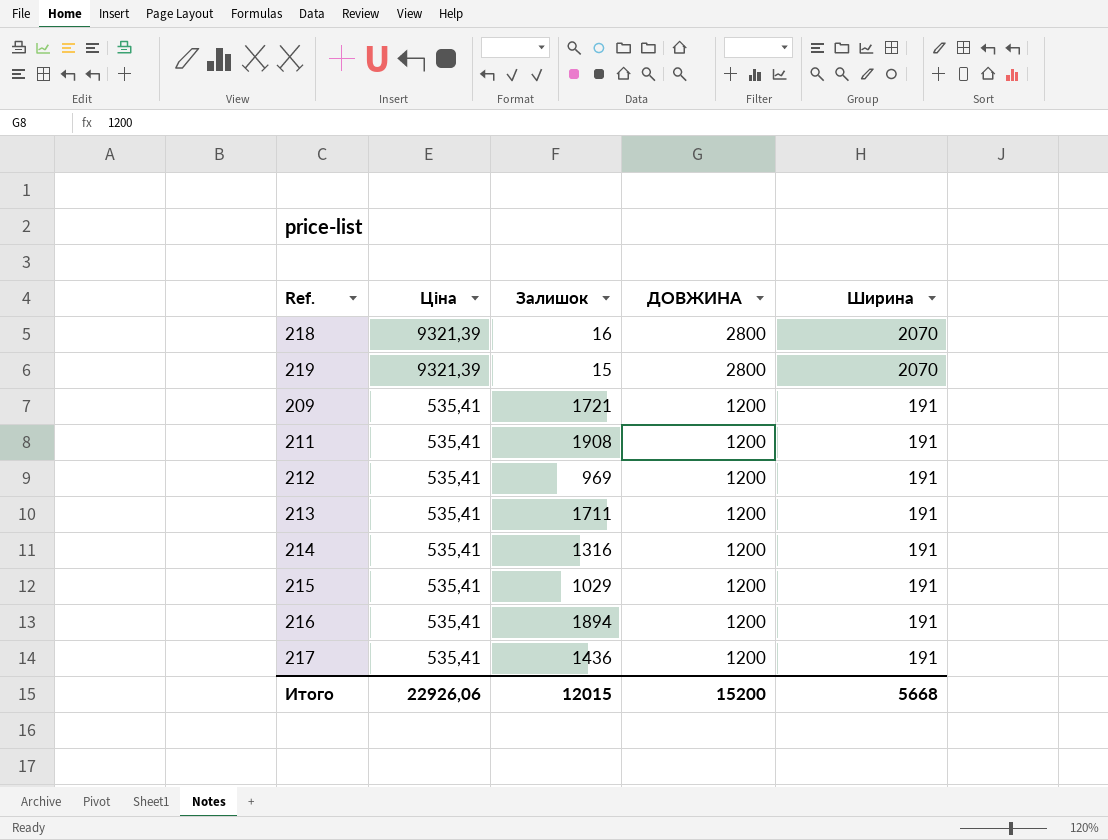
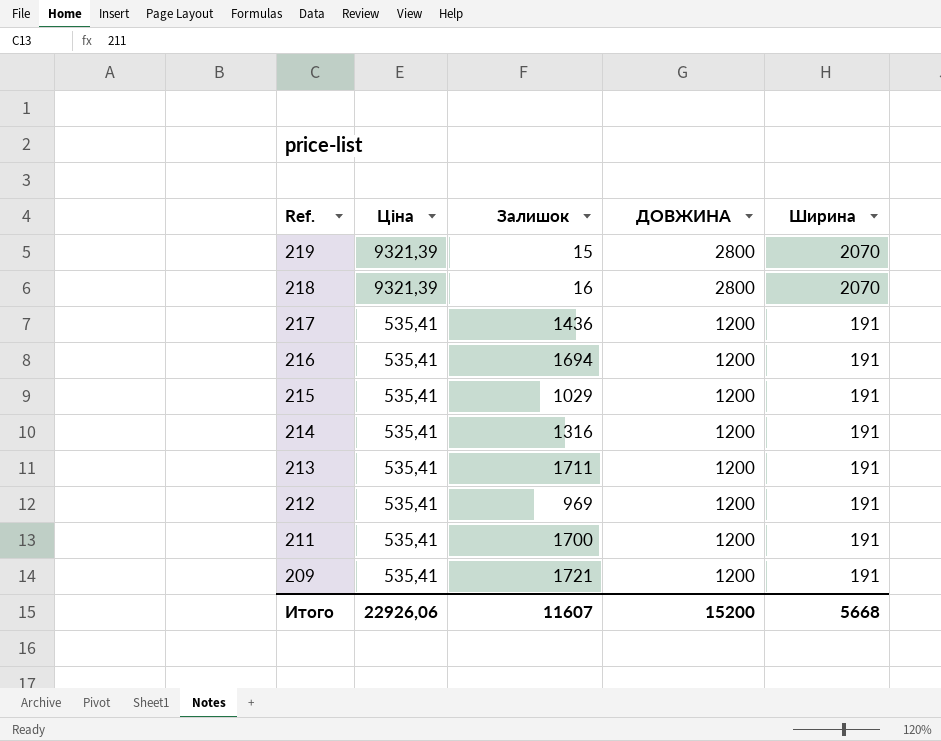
row order: Ціна descending -> Ref. descending
216 | Залишок: 1894 -> 1694
211 | Залишок: 1908 -> 1700
Итого | Залишок: 12015 -> 11607

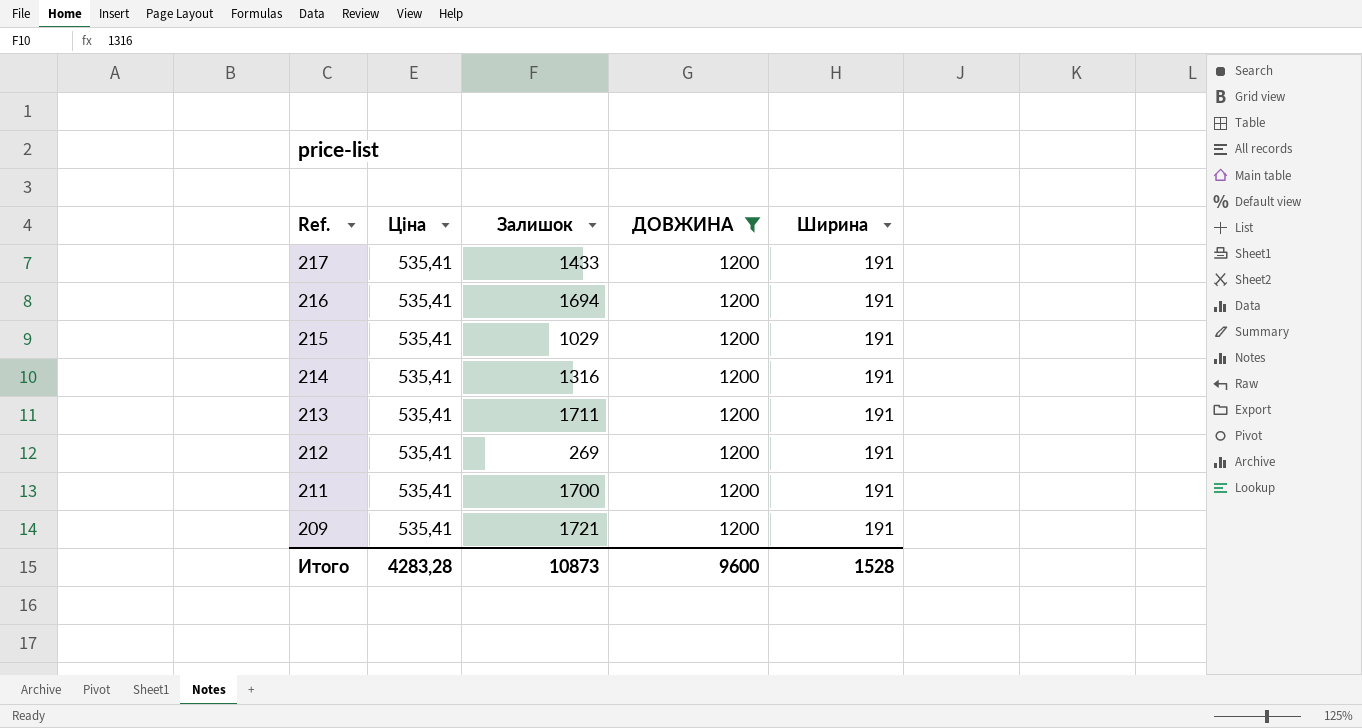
filter: none -> ДОВЖИНА = 1200
217 | Залишок: 1436 -> 1433
212 | Залишок: 969 -> 269
Итого | Ціна: 22926,06 -> 4283,28
Итого | Залишок: 11607 -> 10873
Итого | ДОВЖИНА: 15200 -> 9600
Итого | Ширина: 5668 -> 1528

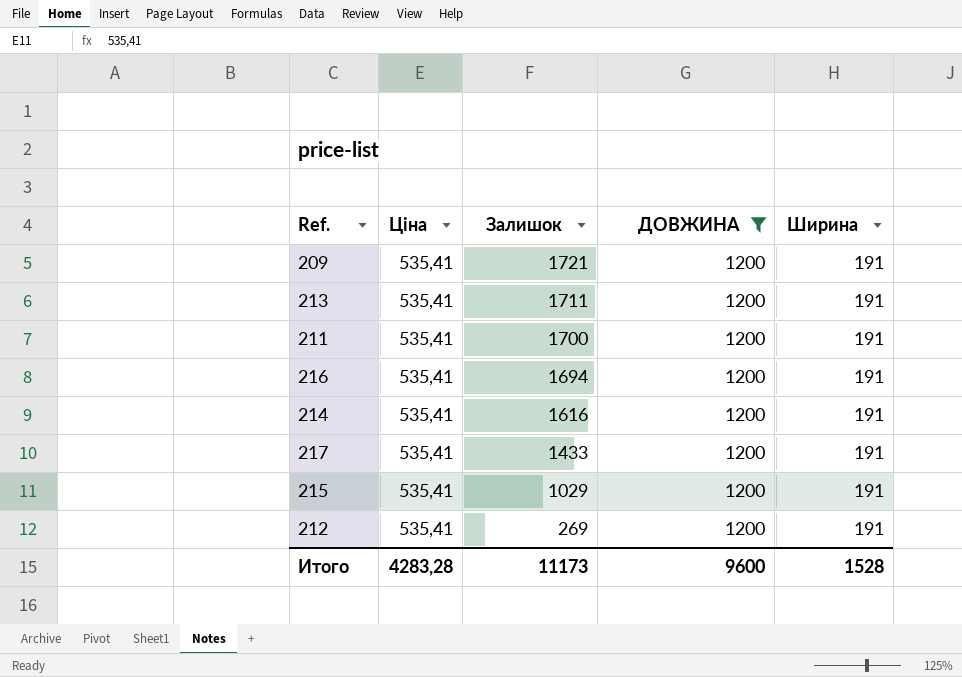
row order: Ref. descending -> Залишок descending
214 | Залишок: 1316 -> 1616
Итого | Залишок: 10873 -> 11173

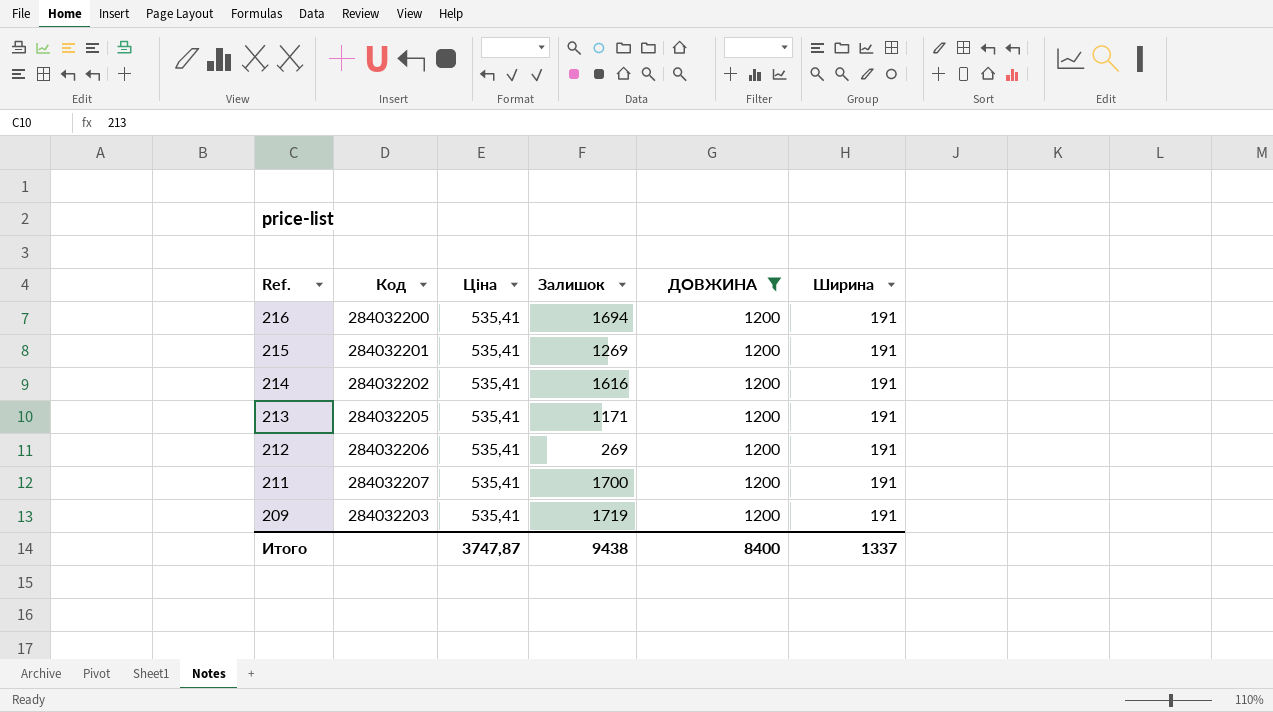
row order: Залишок descending -> Ref. descending
column Код | position: none -> 2
row 217: 535,41 | 1433 | 1200 | 191 -> none
215 | Залишок: 1029 -> 1269
213 | Залишок: 1711 -> 1171
209 | Залишок: 1721 -> 1719
Итого | Ціна: 4283,28 -> 3747,87
Итого | Залишок: 11173 -> 9438
Итого | ДОВЖИНА: 9600 -> 8400
Итого | Ширина: 1528 -> 1337

